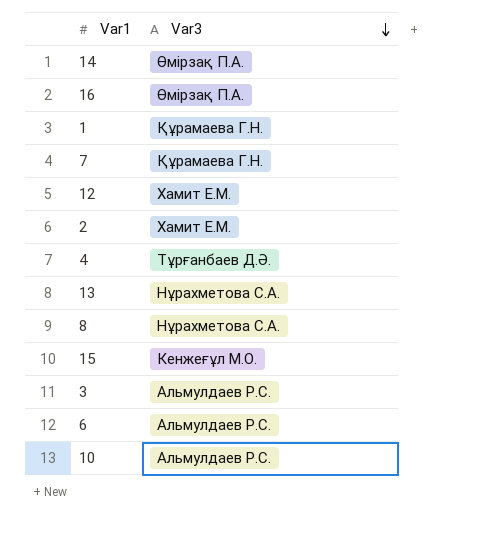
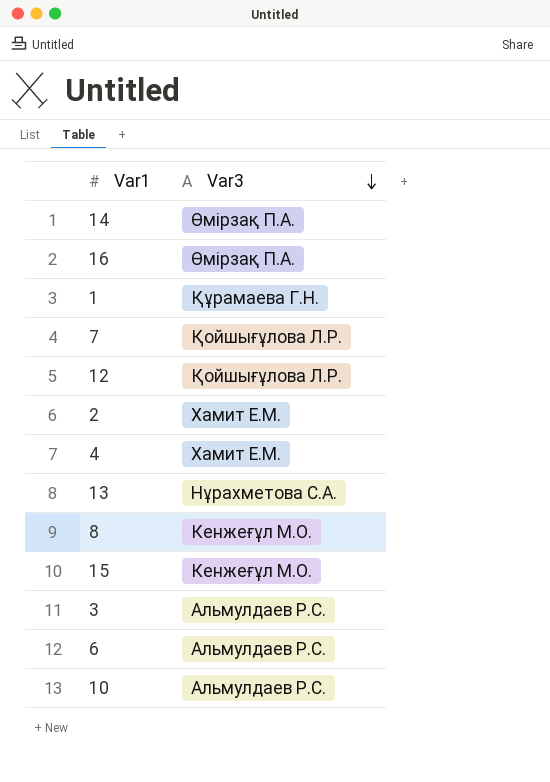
7 | Var3: Құрамаева Г.Н. -> Қойшығұлова Л.Р.
12 | Var3: Хамит Е.М. -> Қойшығұлова Л.Р.
4 | Var3: Тұрғанбаев Д.Ә. -> Хамит Е.М.
8 | Var3: Нұрахметова С.А. -> Кенжеғұл М.О.

